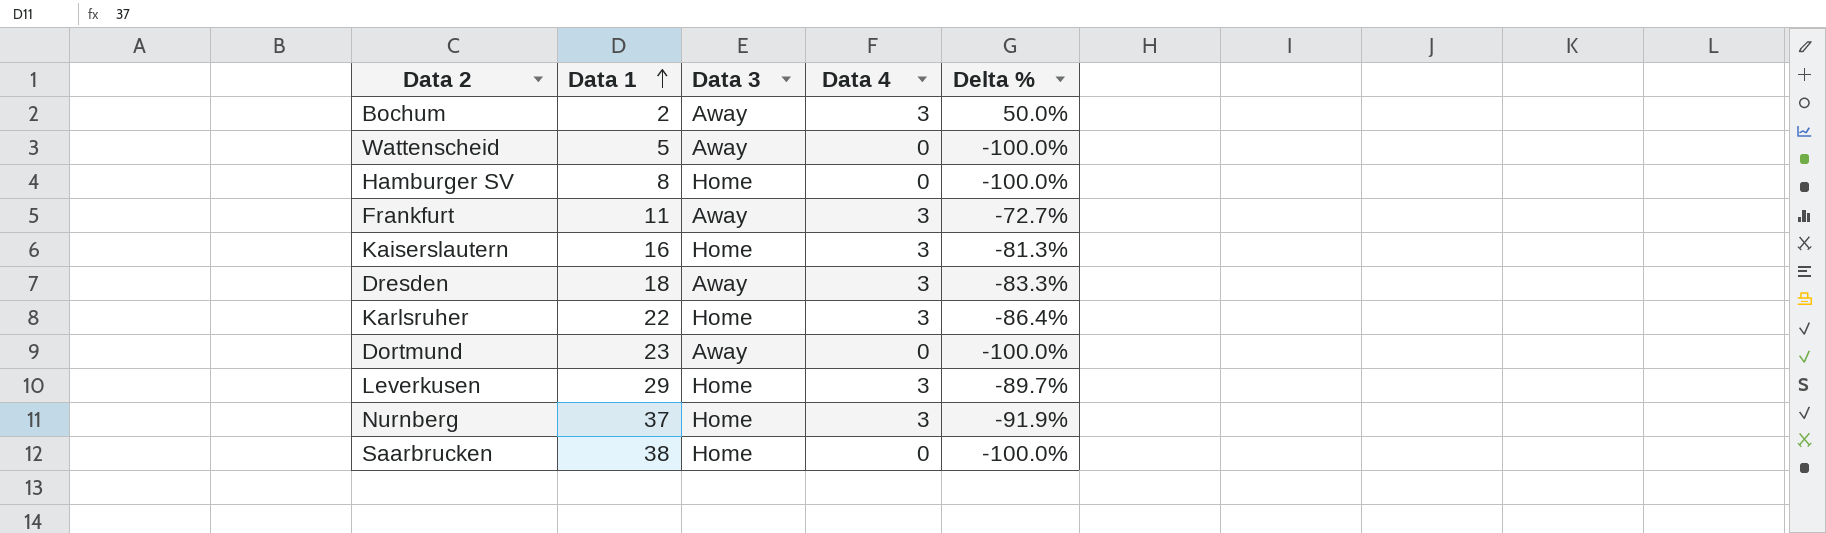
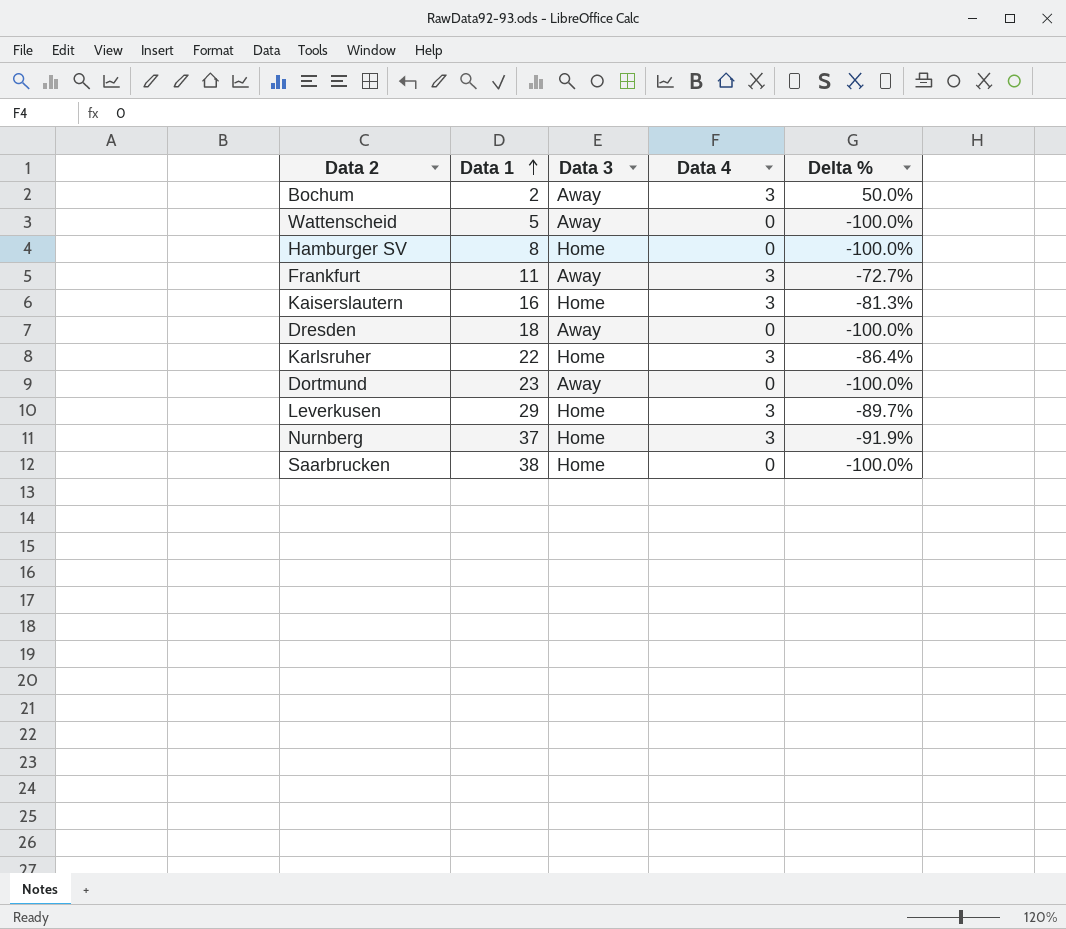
Dresden | Data 4: 3 -> 0
Dresden | Delta %: -83.3% -> -100.0%

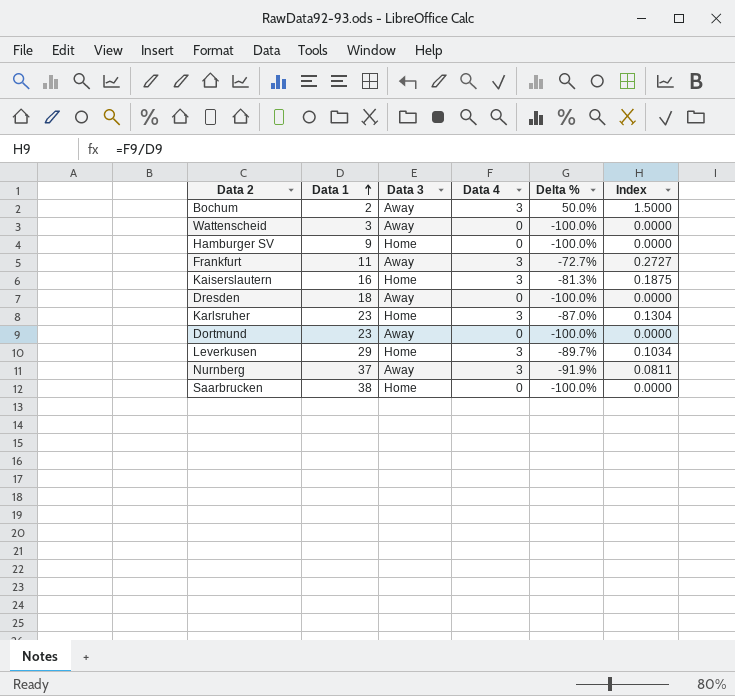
column Index | formula: none -> [Data 4] / [Data 1]
Wattenscheid | Data 1: 5 -> 3
Hamburger SV | Data 1: 8 -> 9
Karlsruher | Data 1: 22 -> 23
Karlsruher | Delta %: -86.4% -> -87.0%
Nurnberg | Data 3: Home -> Away

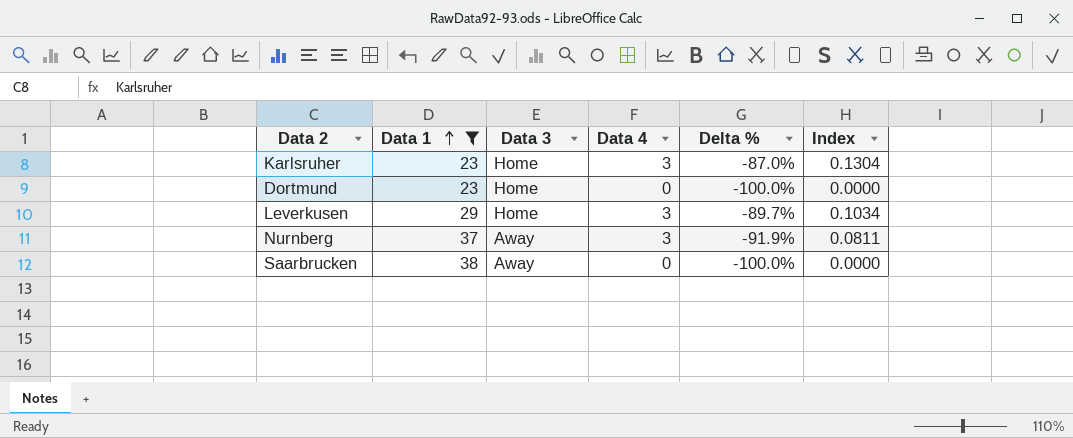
filter: none -> Data 1 >= 23
Dortmund | Data 3: Away -> Home
Saarbrucken | Data 3: Home -> Away

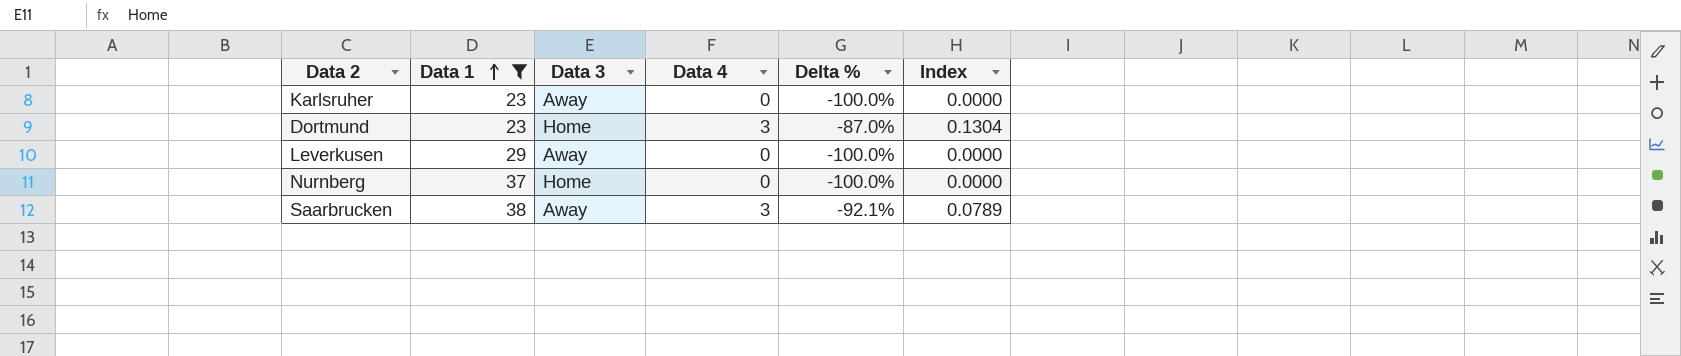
Karlsruher | Data 3: Home -> Away
Karlsruher | Data 4: 3 -> 0
Karlsruher | Delta %: -87.0% -> -100.0%
Karlsruher | Index: 0.1304 -> 0.0000
Dortmund | Data 4: 0 -> 3
Dortmund | Delta %: -100.0% -> -87.0%
Dortmund | Index: 0.0000 -> 0.1304
Leverkusen | Data 3: Home -> Away
Leverkusen | Data 4: 3 -> 0
Leverkusen | Delta %: -89.7% -> -100.0%
Leverkusen | Index: 0.1034 -> 0.0000
Nurnberg | Data 3: Away -> Home
Nurnberg | Data 4: 3 -> 0
Nurnberg | Delta %: -91.9% -> -100.0%
Nurnberg | Index: 0.0811 -> 0.0000
Saarbrucken | Data 4: 0 -> 3
Saarbrucken | Delta %: -100.0% -> -92.1%
Saarbrucken | Index: 0.0000 -> 0.0789

